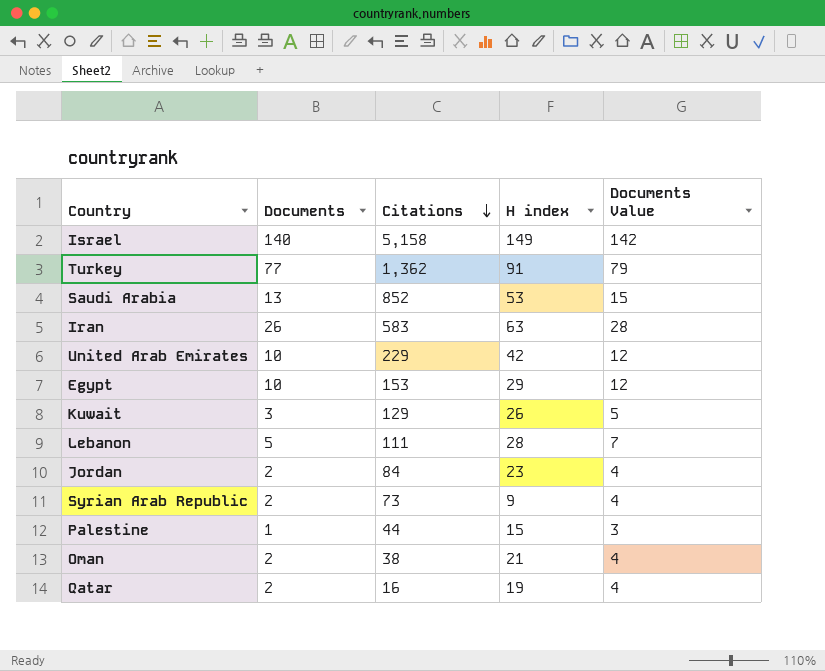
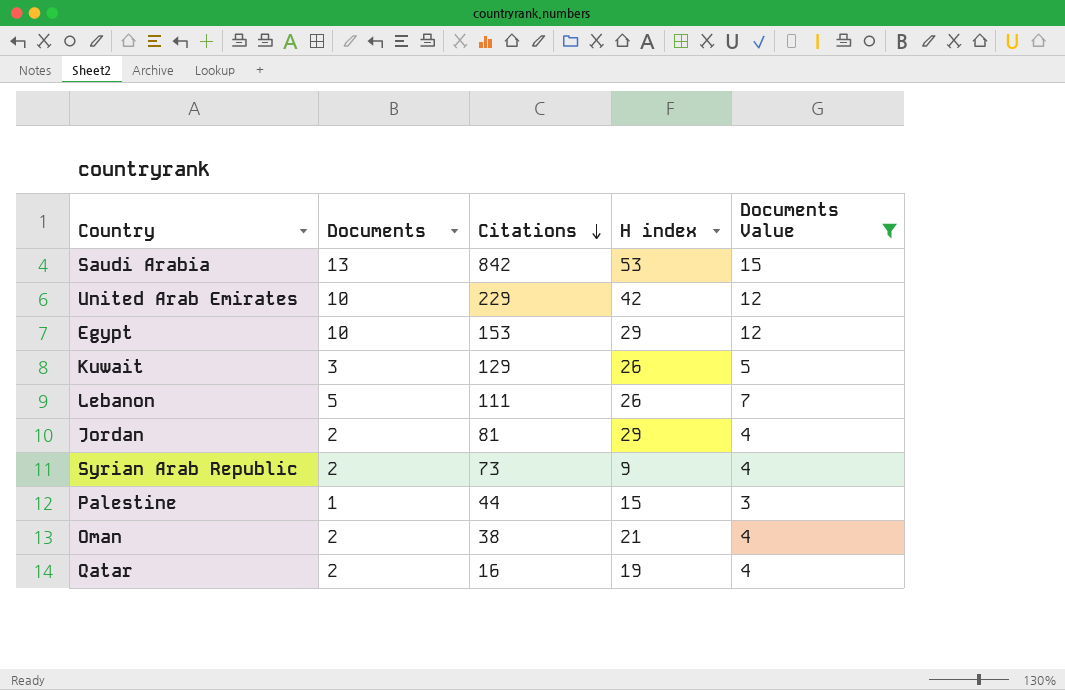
filter: none -> Documents Value <= 15
Saudi Arabia | Citations: 852 -> 842
Lebanon | H index: 28 -> 26
Jordan | Citations: 84 -> 81
Jordan | H index: 23 -> 29

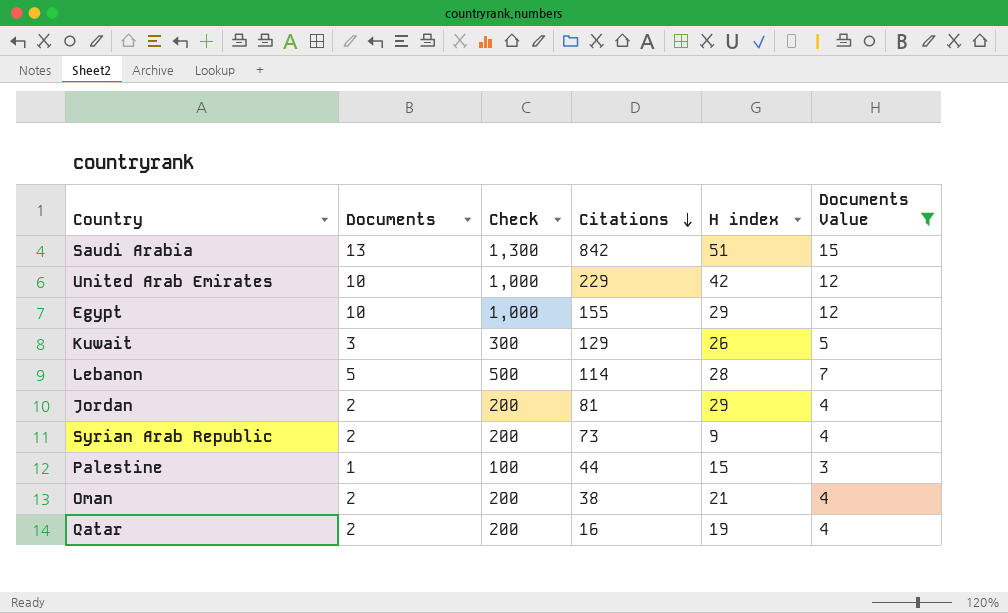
column Check | formula: none -> [Documents] * 100
Saudi Arabia | H index: 53 -> 51
Egypt | Citations: 153 -> 155
Lebanon | Citations: 111 -> 114
Lebanon | H index: 26 -> 28

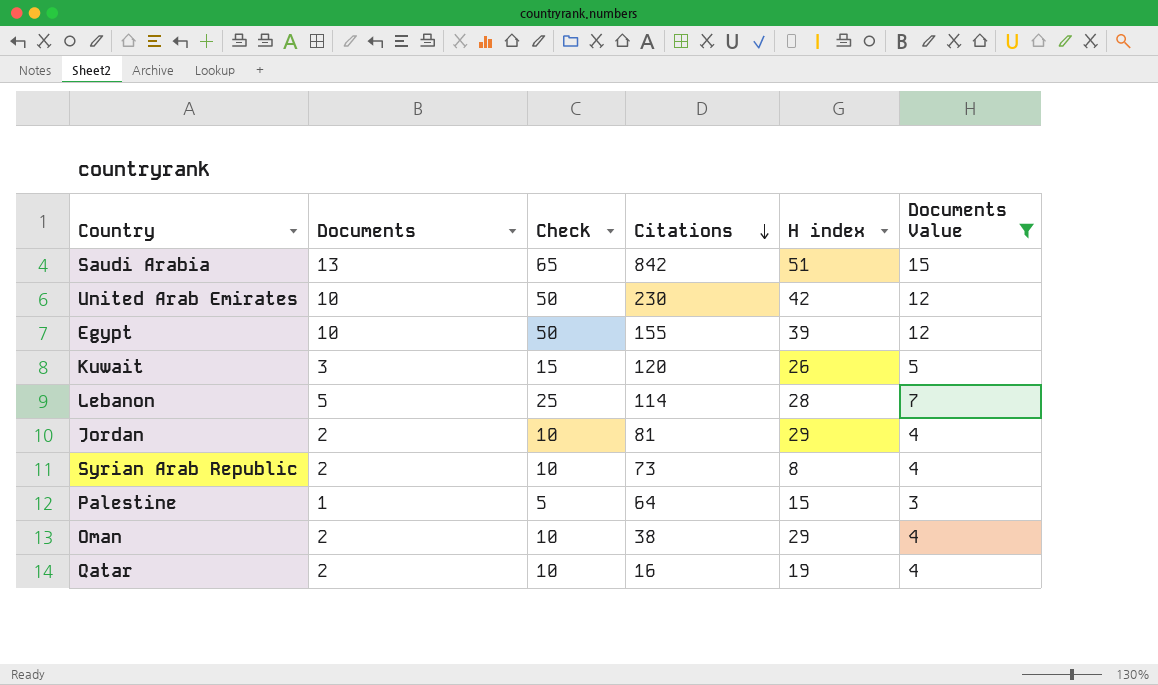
column Check | formula: [Documents] * 100 -> [Documents] * 5
United Arab Emirates | Citations: 229 -> 230
Egypt | H index: 29 -> 39
Kuwait | Citations: 129 -> 120
Syrian Arab Republic | H index: 9 -> 8
Palestine | Citations: 44 -> 64
Oman | H index: 21 -> 29

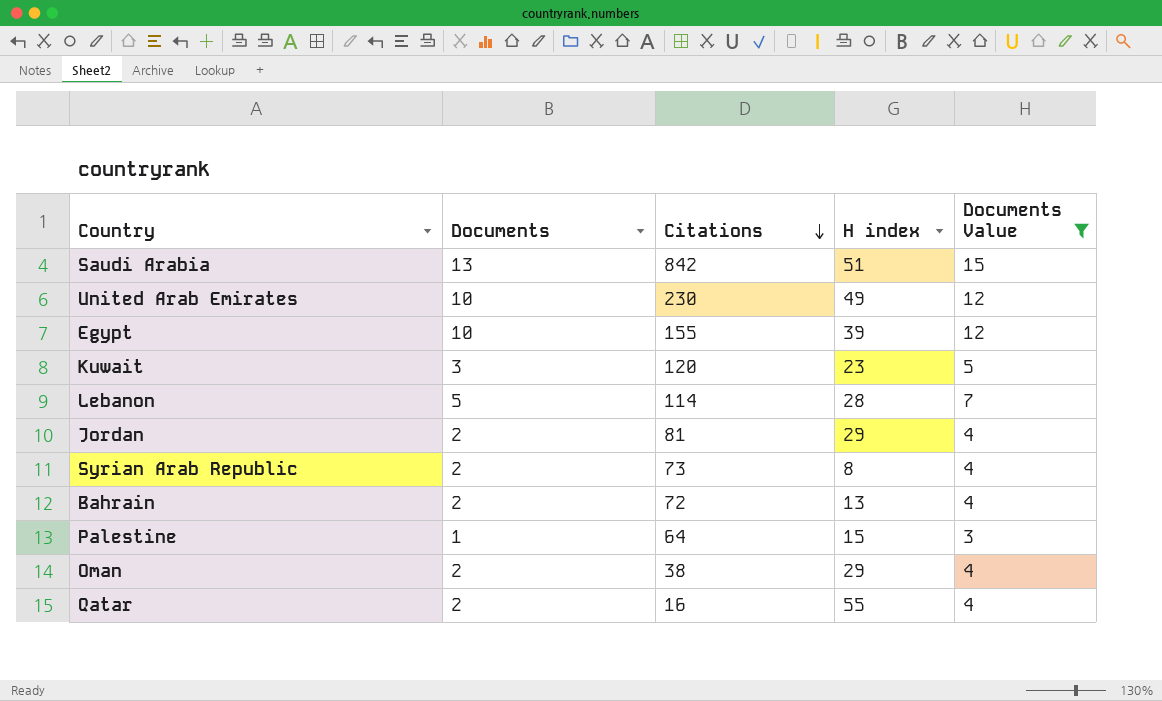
column Check | formula: [Documents] * 5 -> none
United Arab Emirates | H index: 42 -> 49
Kuwait | H index: 26 -> 23
row Bahrain: none -> 2 | 72 | 13 | 4
Qatar | H index: 19 -> 55

